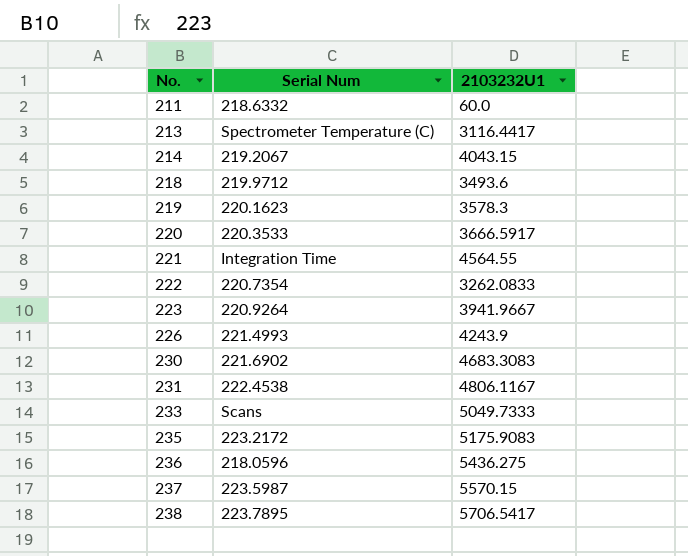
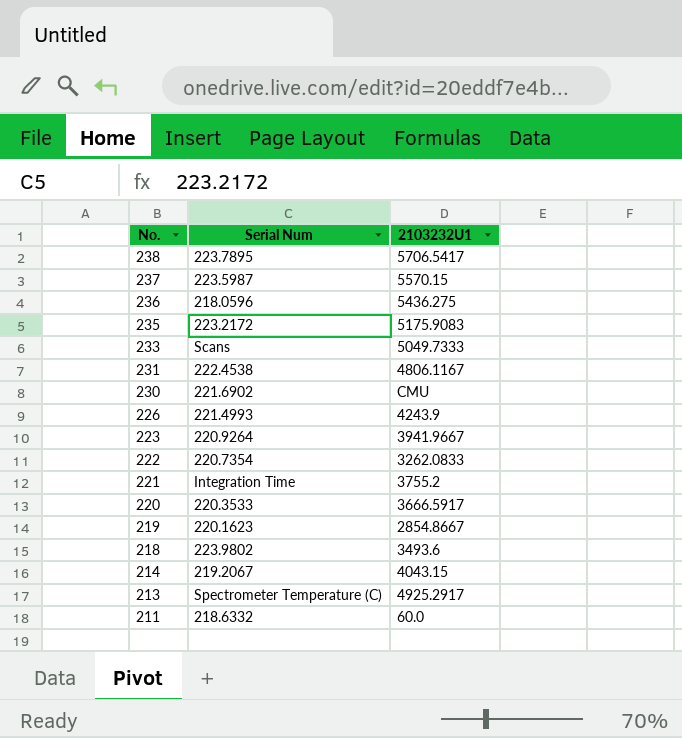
row order: No. ascending -> No. descending
230 | 2103232U1: 4683.3083 -> CMU
221 | 2103232U1: 4564.55 -> 3755.2
219 | 2103232U1: 3578.3 -> 2854.8667
218 | Serial Num: 219.9712 -> 223.9802
213 | 2103232U1: 3116.4417 -> 4925.2917

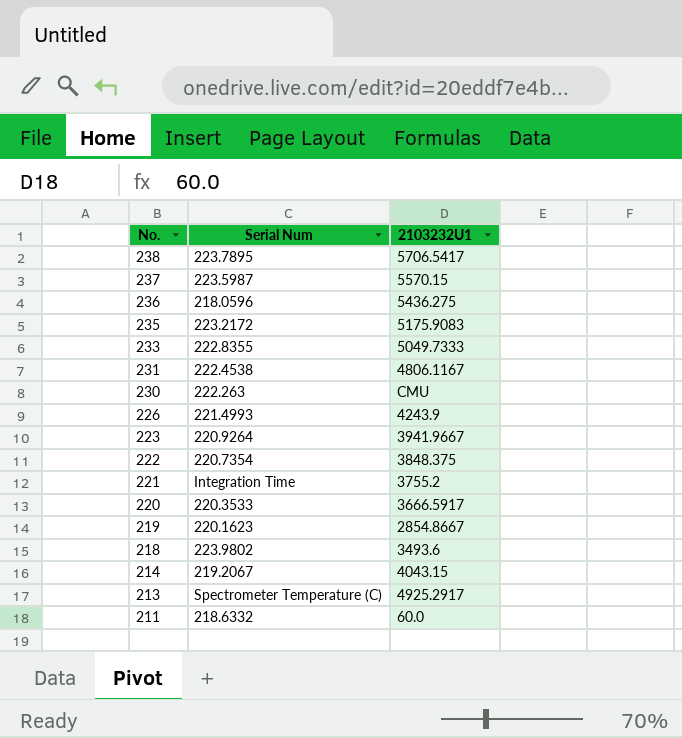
233 | Serial Num: Scans -> 222.8355
230 | Serial Num: 221.6902 -> 222.263
222 | 2103232U1: 3262.0833 -> 3848.375

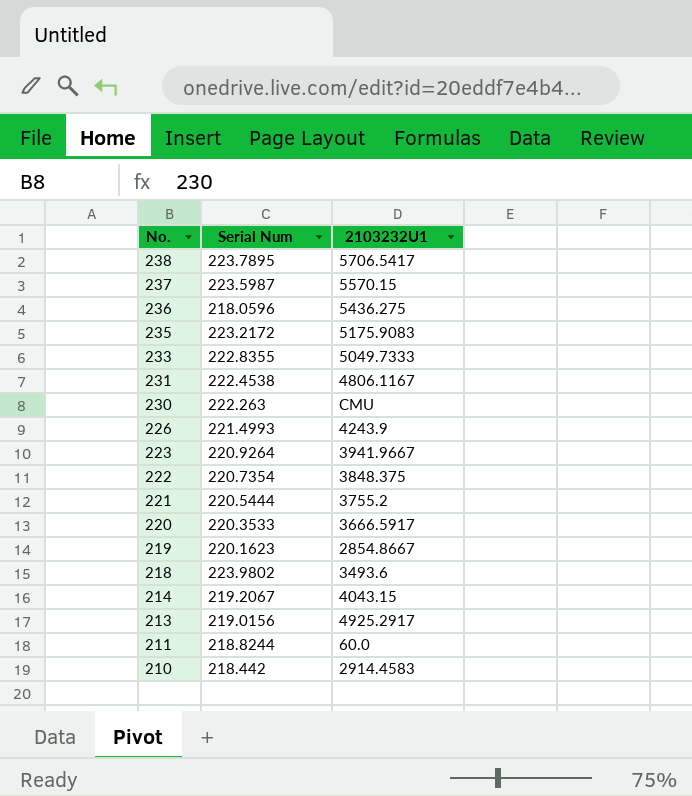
221 | Serial Num: Integration Time -> 220.5444
213 | Serial Num: Spectrometer Temperature (C) -> 219.0156
211 | Serial Num: 218.6332 -> 218.8244
row 210: none -> 218.442 | 2914.4583

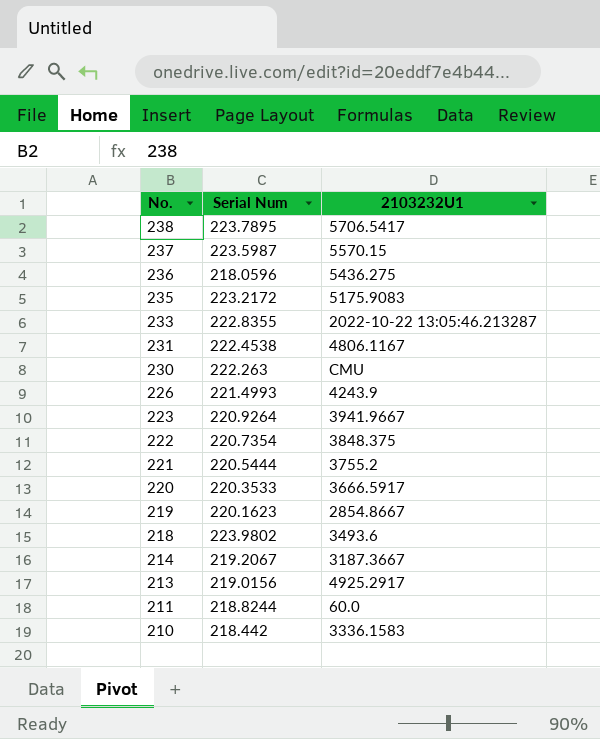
233 | 2103232U1: 5049.7333 -> 2022-10-22 13:05:46.213287
214 | 2103232U1: 4043.15 -> 3187.3667
210 | 2103232U1: 2914.4583 -> 3336.1583

